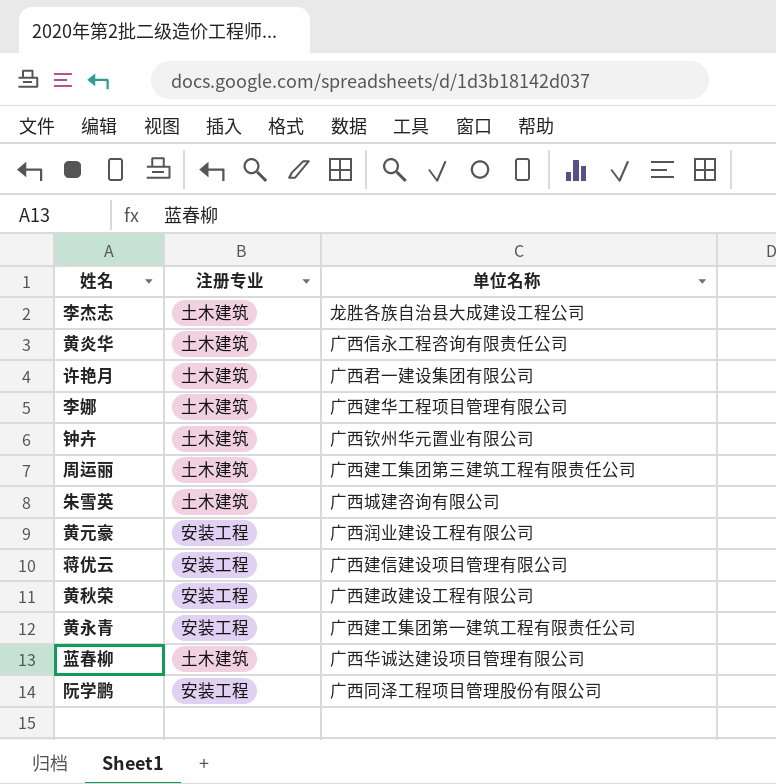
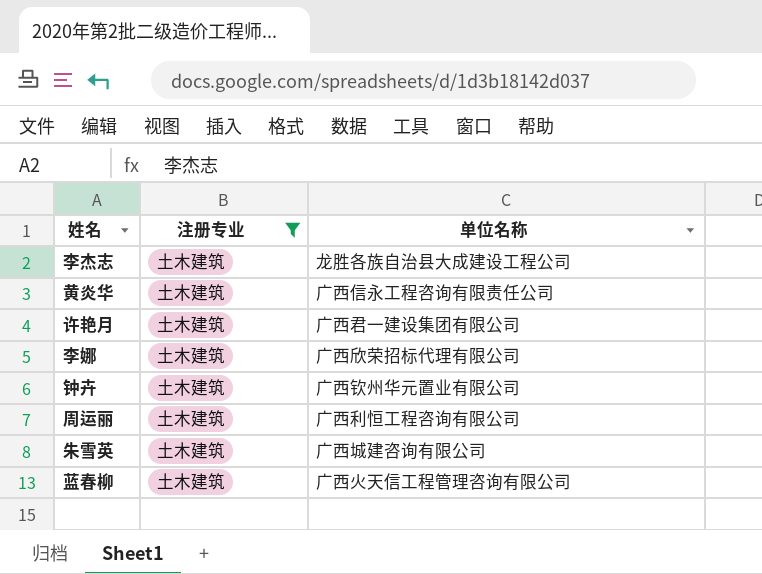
filter: none -> 注册专业 = 土木建筑
李娜 | 单位名称: 广西建华工程项目管理有限公司 -> 广西欣荣招标代理有限公司
周运丽 | 单位名称: 广西建工集团第三建筑工程有限责任公司 -> 广西利恒工程咨询有限公司
蓝春柳 | 单位名称: 广西华诚达建设项目管理有限公司 -> 广西火天信工程管理咨询有限公司

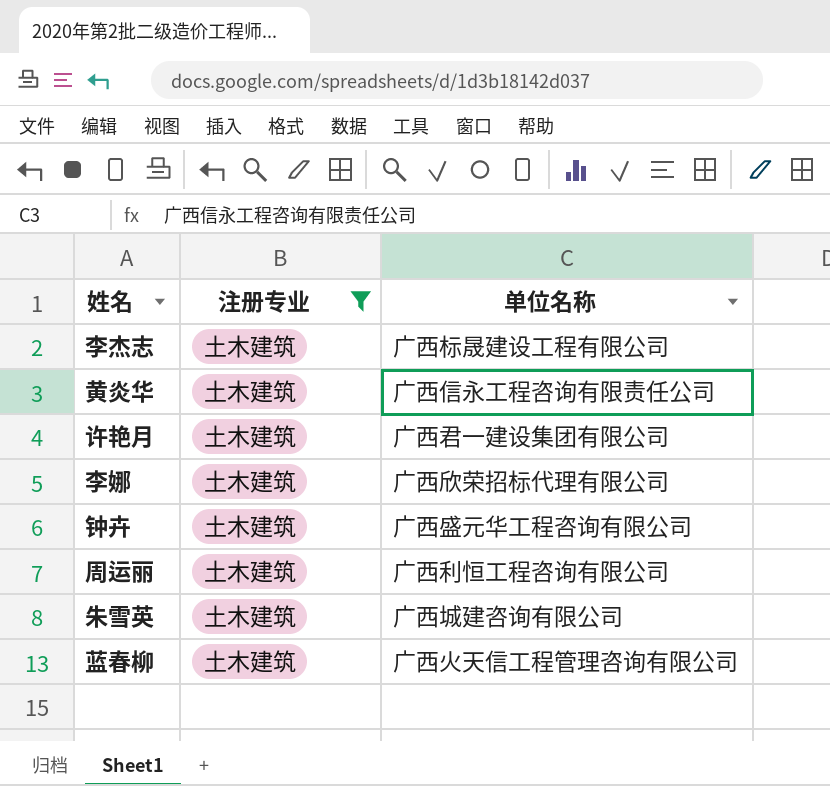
李杰志 | 单位名称: 龙胜各族自治县大成建设工程公司 -> 广西标晟建设工程有限公司
钟卉 | 单位名称: 广西钦州华元置业有限公司 -> 广西盛元华工程咨询有限公司

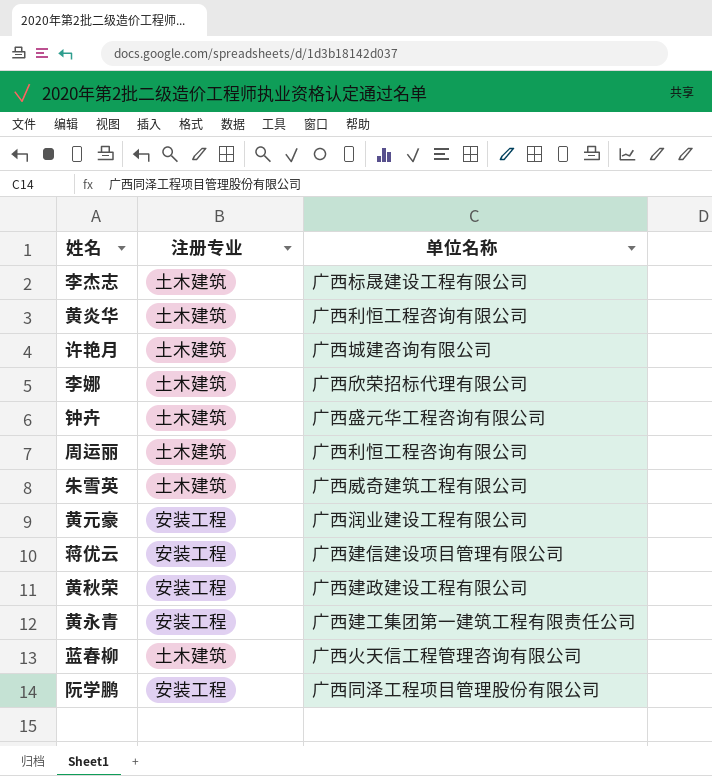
filter: 注册专业 = 土木建筑 -> none
黄炎华 | 单位名称: 广西信永工程咨询有限责任公司 -> 广西利恒工程咨询有限公司
许艳月 | 单位名称: 广西君一建设集团有限公司 -> 广西城建咨询有限公司
朱雪英 | 单位名称: 广西城建咨询有限公司 -> 广西威奇建筑工程有限公司

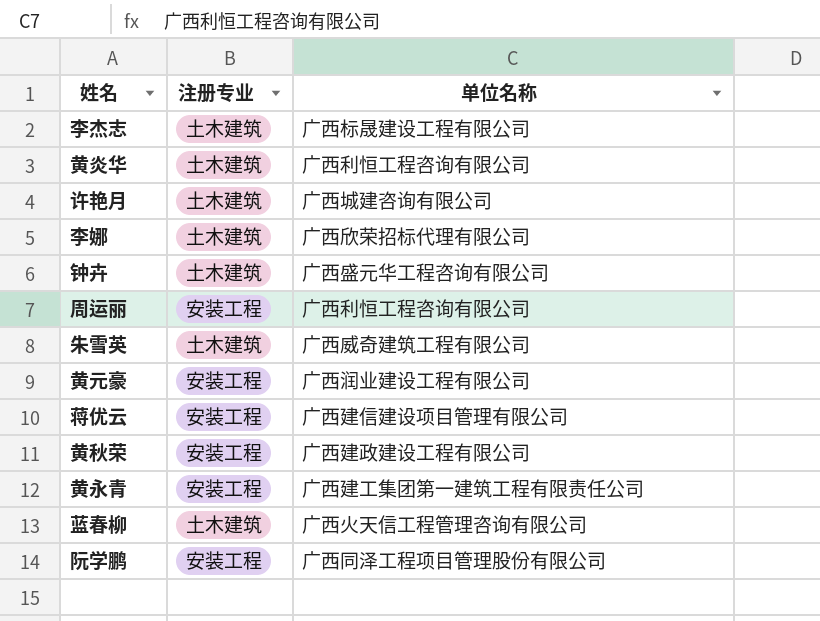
周运丽 | 注册专业: 土木建筑 -> 安装工程

